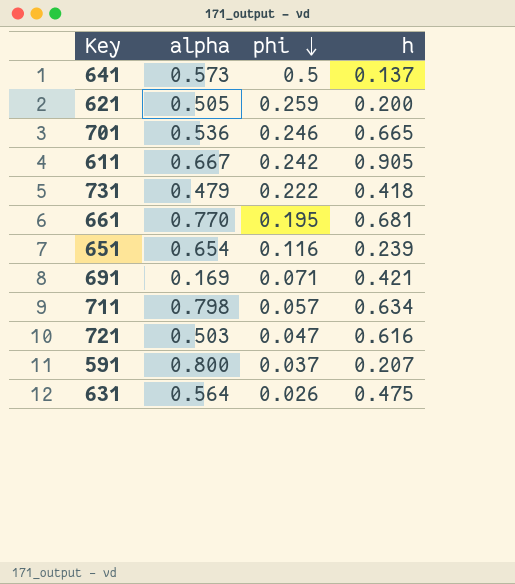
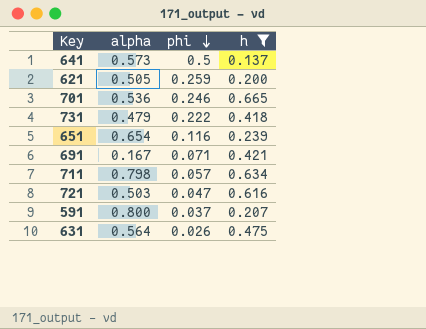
filter: none -> h <= 0.665
691 | alpha: 0.169 -> 0.167

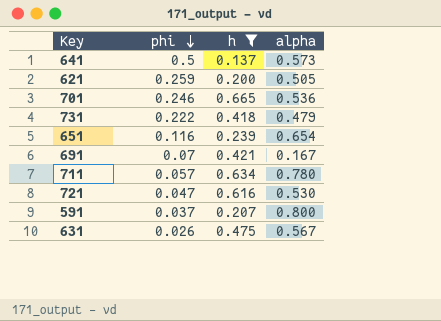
column alpha | position: 2 -> 4
691 | phi: 0.071 -> 0.07
711 | alpha: 0.798 -> 0.780
721 | alpha: 0.503 -> 0.530
631 | alpha: 0.564 -> 0.567

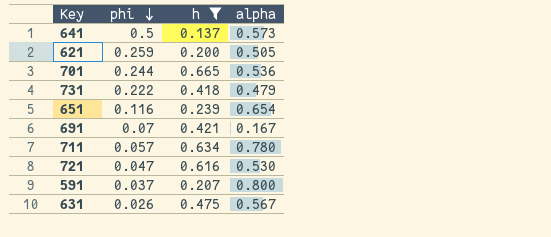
701 | phi: 0.246 -> 0.244

